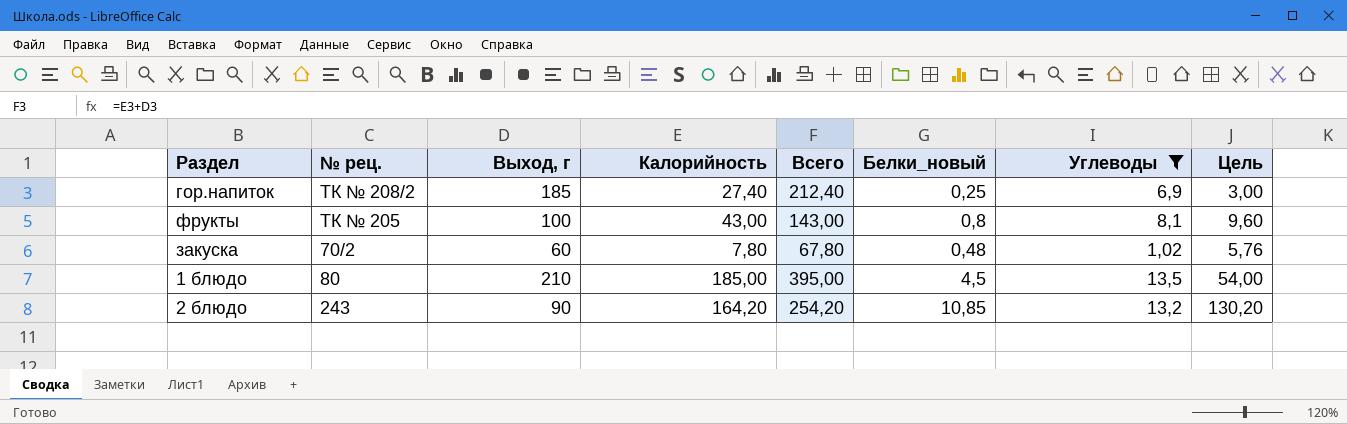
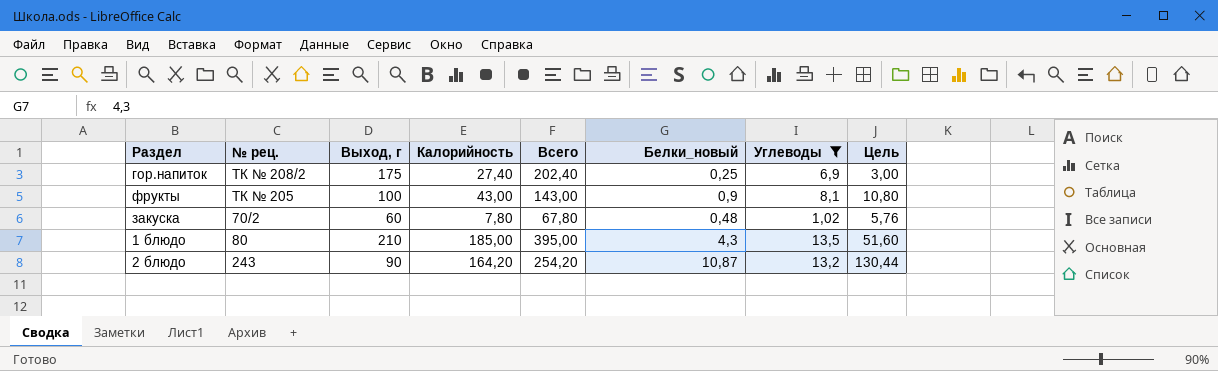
гор.напиток | Выход, г: 185 -> 175
гор.напиток | Всего: 212,40 -> 202,40
фрукты | Белки_новый: 0,8 -> 0,9
фрукты | Цель: 9,60 -> 10,80
1 блюдо | Белки_новый: 4,5 -> 4,3
1 блюдо | Цель: 54,00 -> 51,60
2 блюдо | Белки_новый: 10,85 -> 10,87
2 блюдо | Цель: 130,20 -> 130,44

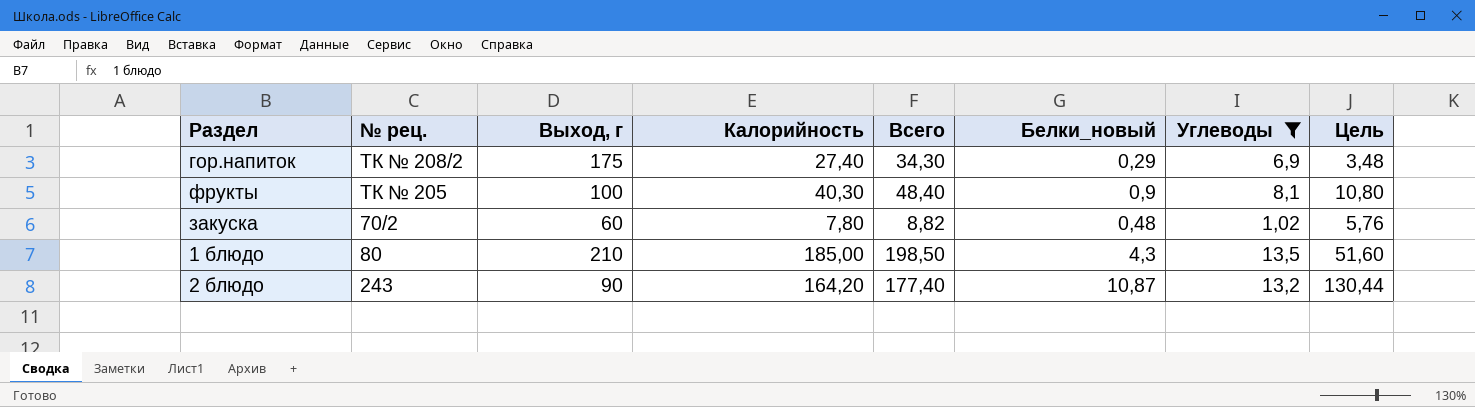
column Всего | formula: [Выход, г] + [Калорийность] -> [Калорийность] + [Углеводы]
гор.напиток | Белки_новый: 0,25 -> 0,29
гор.напиток | Цель: 3,00 -> 3,48
фрукты | Калорийность: 43,00 -> 40,30

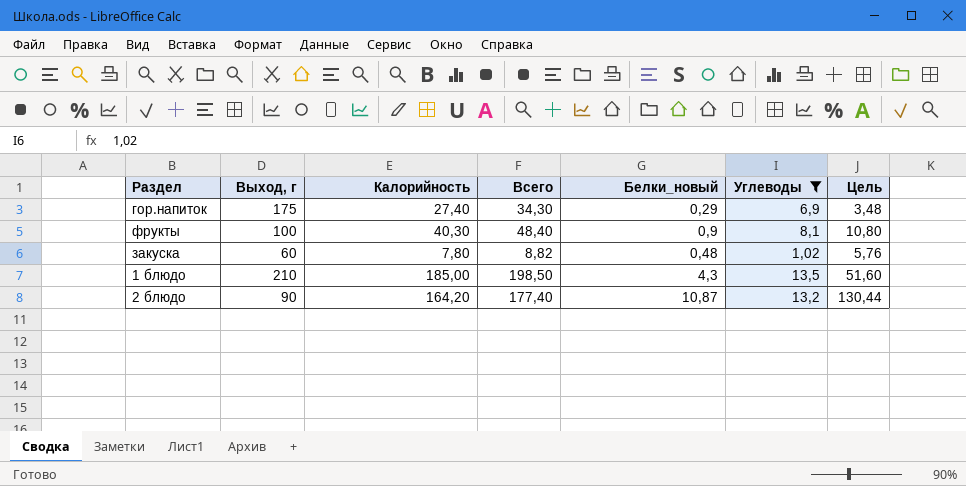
column № рец. | position: 2 -> none

